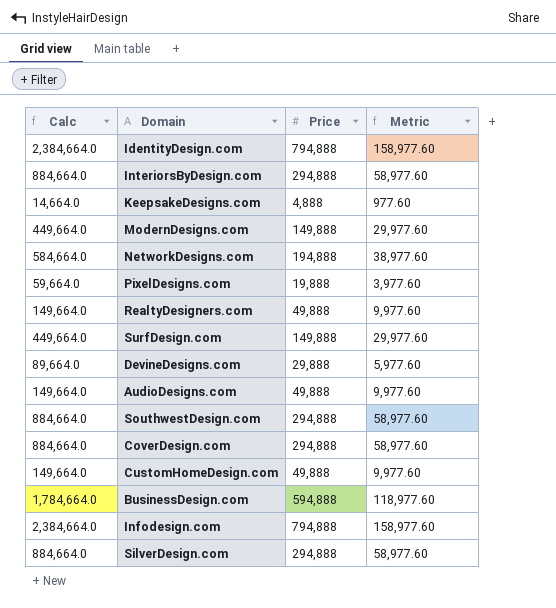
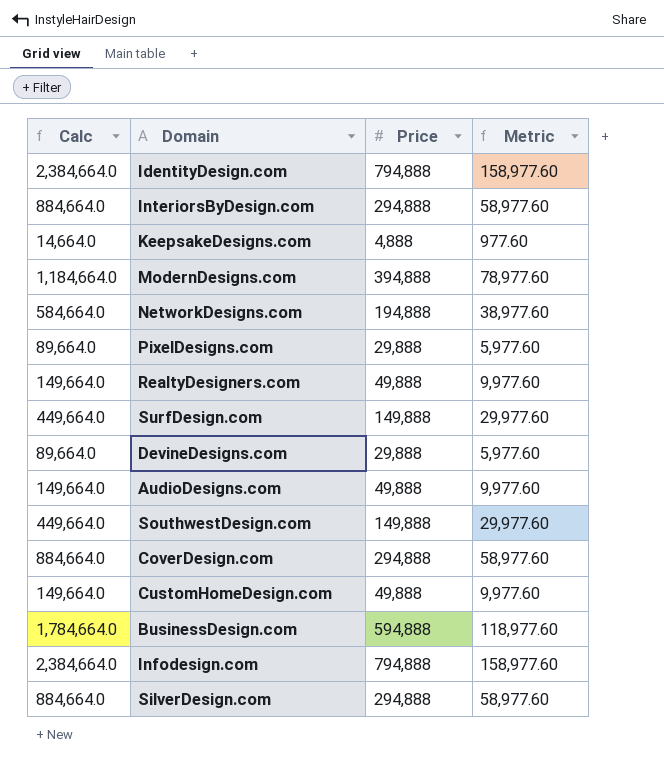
ModernDesigns.com | Calc: 449,664.0 -> 1,184,664.0
ModernDesigns.com | Price: 149,888 -> 394,888
ModernDesigns.com | Metric: 29,977.60 -> 78,977.60
PixelDesigns.com | Calc: 59,664.0 -> 89,664.0
PixelDesigns.com | Price: 19,888 -> 29,888
PixelDesigns.com | Metric: 3,977.60 -> 5,977.60
SouthwestDesign.com | Calc: 884,664.0 -> 449,664.0
SouthwestDesign.com | Price: 294,888 -> 149,888
SouthwestDesign.com | Metric: 58,977.60 -> 29,977.60

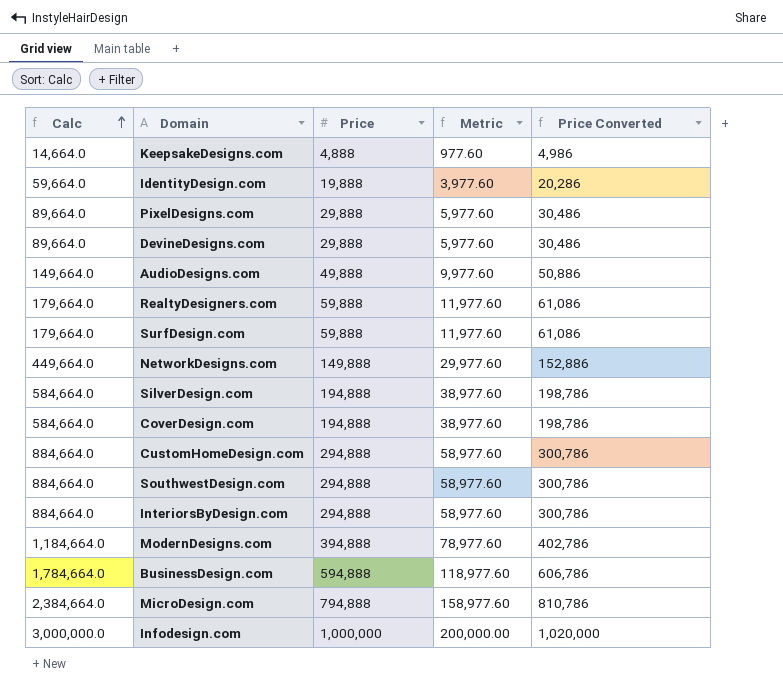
row order: none -> Calc ascending
column Price Converted | formula: none -> [Price] * 1.02
IdentityDesign.com | Calc: 2,384,664.0 -> 59,664.0
IdentityDesign.com | Price: 794,888 -> 19,888
IdentityDesign.com | Metric: 158,977.60 -> 3,977.60
RealtyDesigners.com | Calc: 149,664.0 -> 179,664.0
RealtyDesigners.com | Price: 49,888 -> 59,888
RealtyDesigners.com | Metric: 9,977.60 -> 11,977.60
SurfDesign.com | Calc: 449,664.0 -> 179,664.0
SurfDesign.com | Price: 149,888 -> 59,888
SurfDesign.com | Metric: 29,977.60 -> 11,977.60
NetworkDesigns.com | Calc: 584,664.0 -> 449,664.0
NetworkDesigns.com | Price: 194,888 -> 149,888
NetworkDesigns.com | Metric: 38,977.60 -> 29,977.60
SilverDesign.com | Calc: 884,664.0 -> 584,664.0
SilverDesign.com | Price: 294,888 -> 194,888
SilverDesign.com | Metric: 58,977.60 -> 38,977.60
CoverDesign.com | Calc: 884,664.0 -> 584,664.0
CoverDesign.com | Price: 294,888 -> 194,888
CoverDesign.com | Metric: 58,977.60 -> 38,977.60
CustomHomeDesign.com | Calc: 149,664.0 -> 884,664.0
CustomHomeDesign.com | Price: 49,888 -> 294,888
CustomHomeDesign.com | Metric: 9,977.60 -> 58,977.60
SouthwestDesign.com | Calc: 449,664.0 -> 884,664.0
SouthwestDesign.com | Price: 149,888 -> 294,888
SouthwestDesign.com | Metric: 29,977.60 -> 58,977.60
row MicroDesign.com: none -> 2,384,664.0 | 794,888 | 158,977.60 | 810,786
Infodesign.com | Calc: 2,384,664.0 -> 3,000,000.0
Infodesign.com | Price: 794,888 -> 1,000,000
Infodesign.com | Metric: 158,977.60 -> 200,000.00

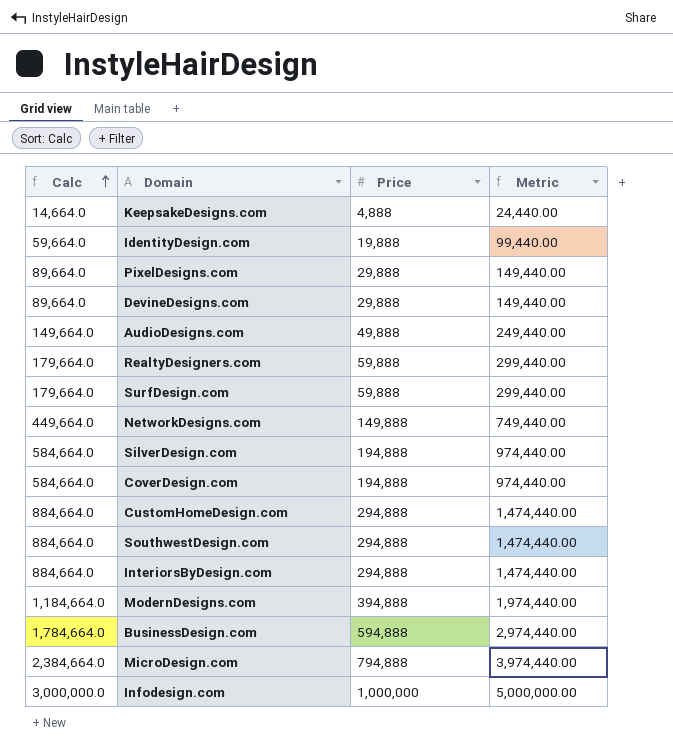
column Price Converted | formula: [Price] * 1.02 -> none
column Metric | formula: [Price] * 0.2 -> [Price] * 5

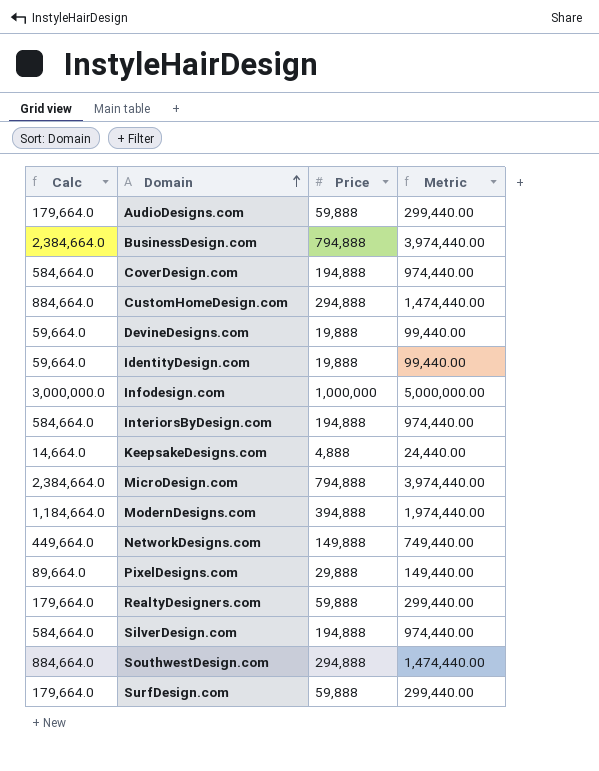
row order: Calc ascending -> Domain ascending
AudioDesigns.com | Calc: 149,664.0 -> 179,664.0
AudioDesigns.com | Price: 49,888 -> 59,888
AudioDesigns.com | Metric: 249,440.00 -> 299,440.00
BusinessDesign.com | Calc: 1,784,664.0 -> 2,384,664.0
BusinessDesign.com | Price: 594,888 -> 794,888
BusinessDesign.com | Metric: 2,974,440.00 -> 3,974,440.00
DevineDesigns.com | Calc: 89,664.0 -> 59,664.0
DevineDesigns.com | Price: 29,888 -> 19,888
DevineDesigns.com | Metric: 149,440.00 -> 99,440.00
InteriorsByDesign.com | Calc: 884,664.0 -> 584,664.0
InteriorsByDesign.com | Price: 294,888 -> 194,888
InteriorsByDesign.com | Metric: 1,474,440.00 -> 974,440.00

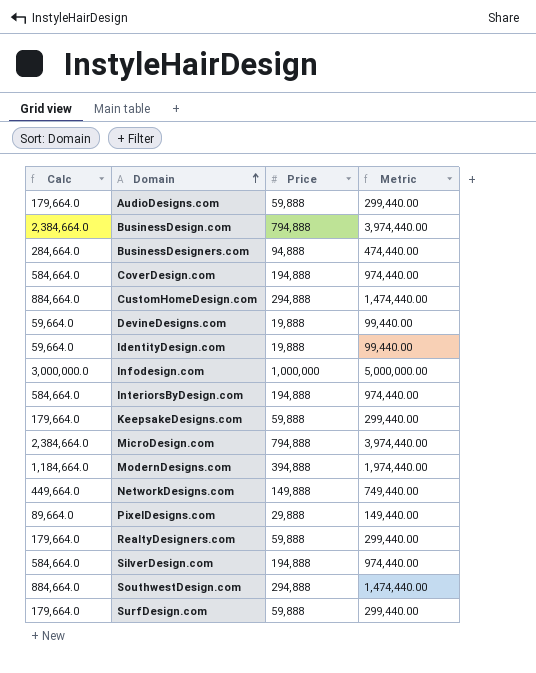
row BusinessDesigners.com: none -> 284,664.0 | 94,888 | 474,440.00
KeepsakeDesigns.com | Calc: 14,664.0 -> 179,664.0
KeepsakeDesigns.com | Price: 4,888 -> 59,888
KeepsakeDesigns.com | Metric: 24,440.00 -> 299,440.00

